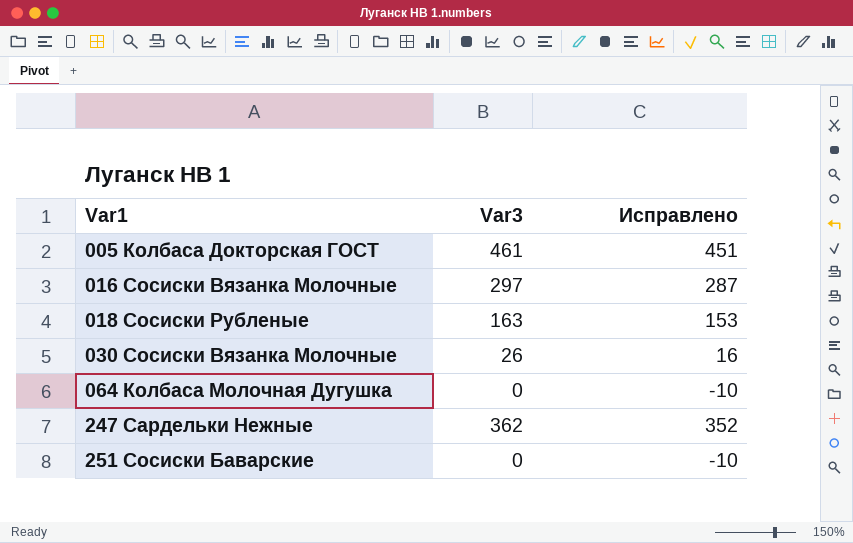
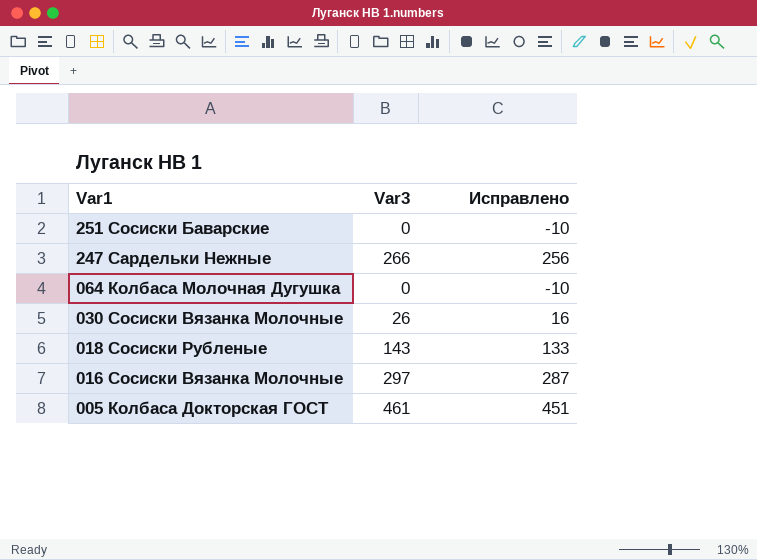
row order: Var1 ascending -> Var1 descending
247 Сардельки Нежные | Var3: 362 -> 266
247 Сардельки Нежные | Исправлено: 352 -> 256
018 Сосиски Рубленые | Var3: 163 -> 143
018 Сосиски Рубленые | Исправлено: 153 -> 133

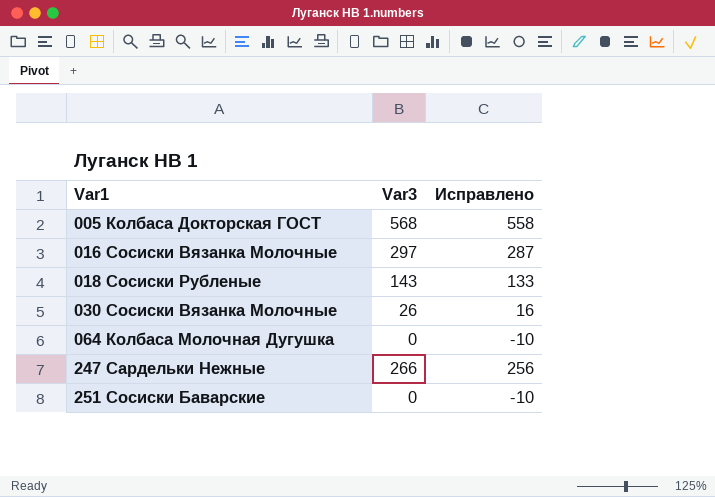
row order: Var1 descending -> Var1 ascending
005 Колбаса Докторская ГОСТ | Var3: 461 -> 568
005 Колбаса Докторская ГОСТ | Исправлено: 451 -> 558

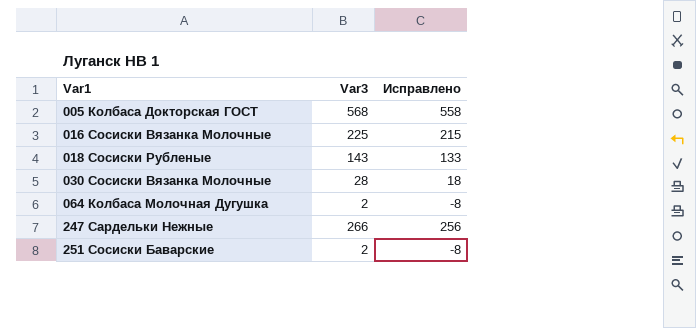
016 Сосиски Вязанка Молочные | Var3: 297 -> 225
016 Сосиски Вязанка Молочные | Исправлено: 287 -> 215
030 Сосиски Вязанка Молочные | Var3: 26 -> 28
030 Сосиски Вязанка Молочные | Исправлено: 16 -> 18
064 Колбаса Молочная Дугушка | Var3: 0 -> 2
064 Колбаса Молочная Дугушка | Исправлено: -10 -> -8
251 Сосиски Баварские | Var3: 0 -> 2
251 Сосиски Баварские | Исправлено: -10 -> -8

